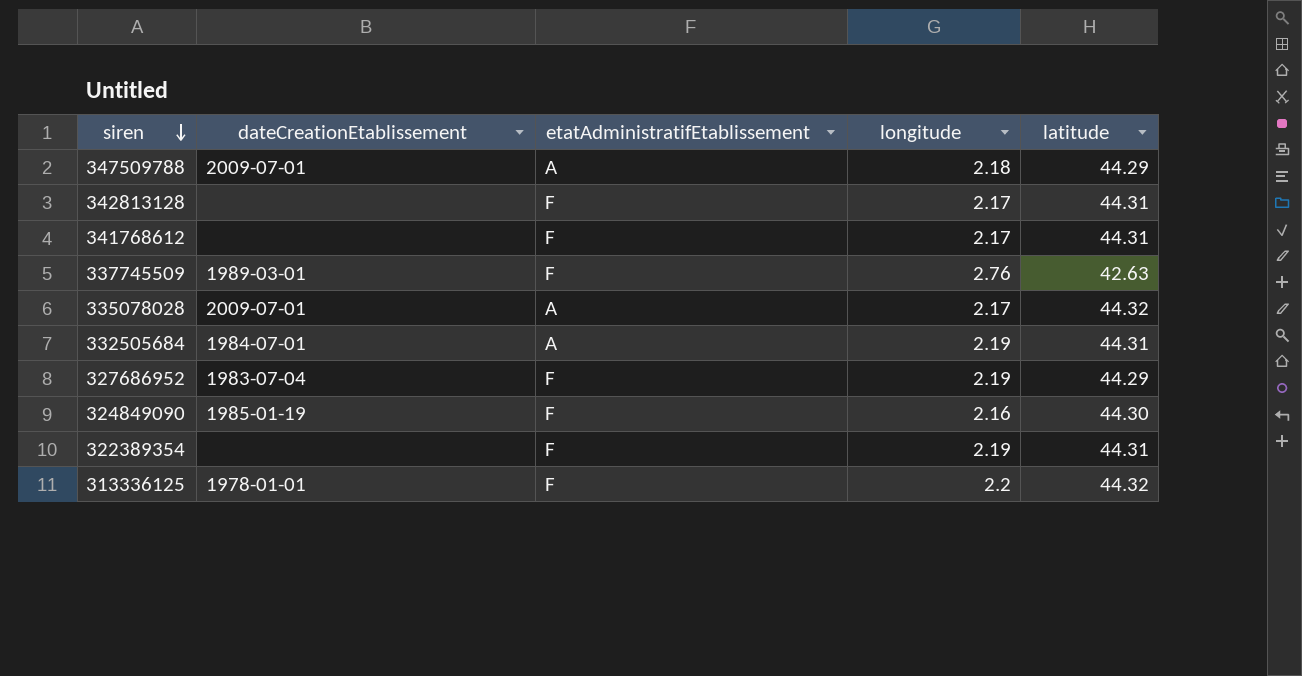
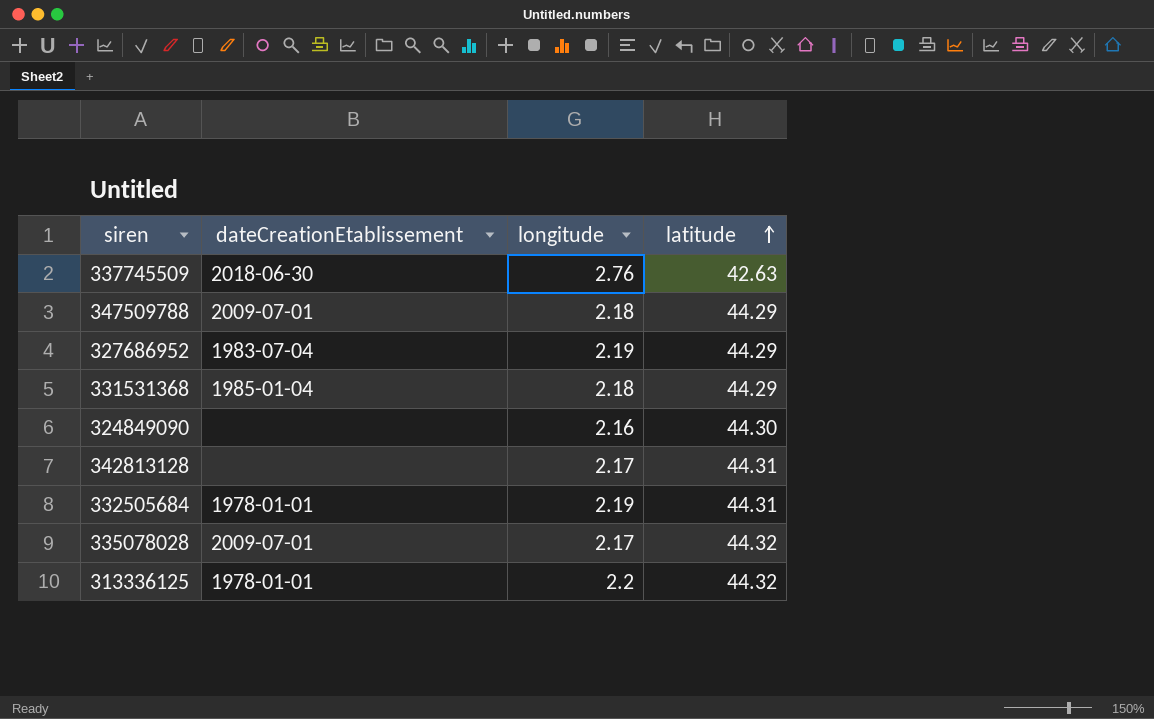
row order: siren descending -> latitude ascending
column etatAdministratifEtablissement | position: 3 -> none
row 341768612: none | F | 2.17 | 44.31 -> none
row 322389354: none | F | 2.19 | 44.31 -> none
337745509 | dateCreationEtablissement: 1989-03-01 -> 2018-06-30
row 331531368: none -> 1985-01-04 | 2.18 | 44.29
324849090 | dateCreationEtablissement: 1985-01-19 -> none
332505684 | dateCreationEtablissement: 1984-07-01 -> 1978-01-01

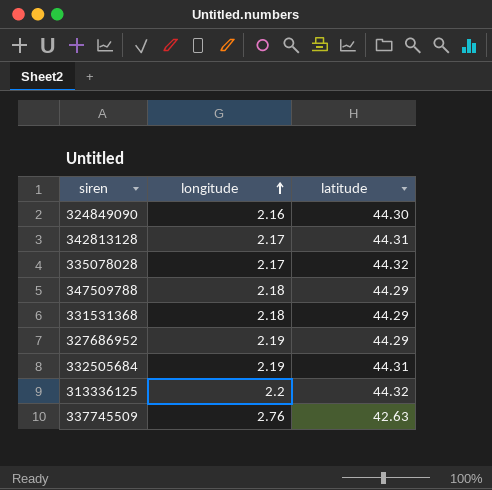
row order: latitude ascending -> longitude ascending
column dateCreationEtablissement | position: 2 -> none

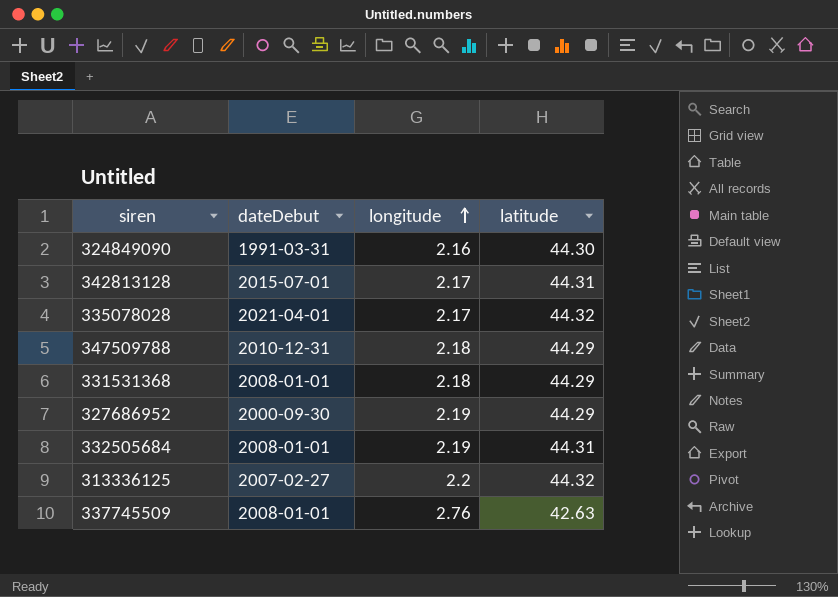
column dateDebut | position: none -> 2

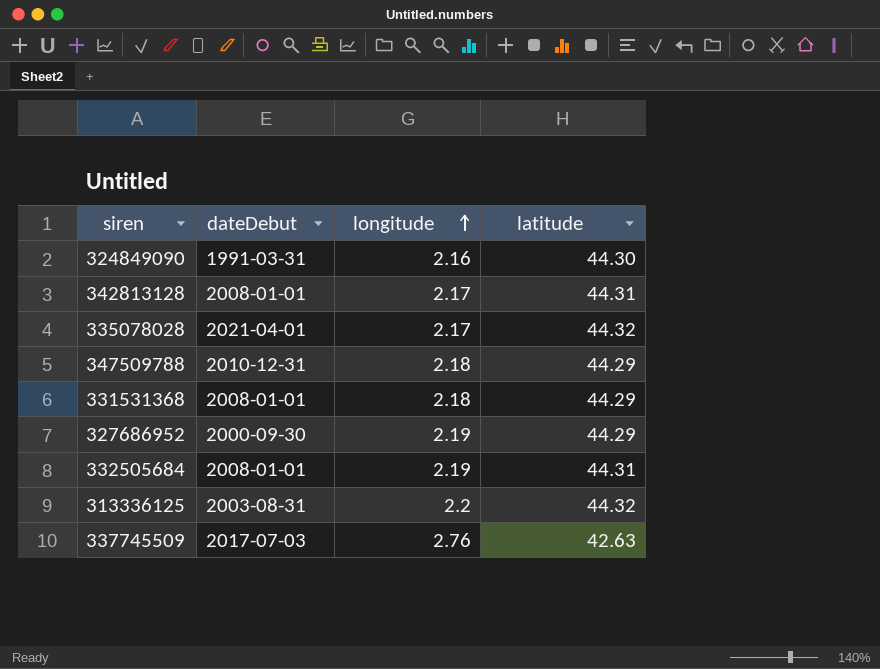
342813128 | dateDebut: 2015-07-01 -> 2008-01-01
313336125 | dateDebut: 2007-02-27 -> 2003-08-31
337745509 | dateDebut: 2008-01-01 -> 2017-07-03

